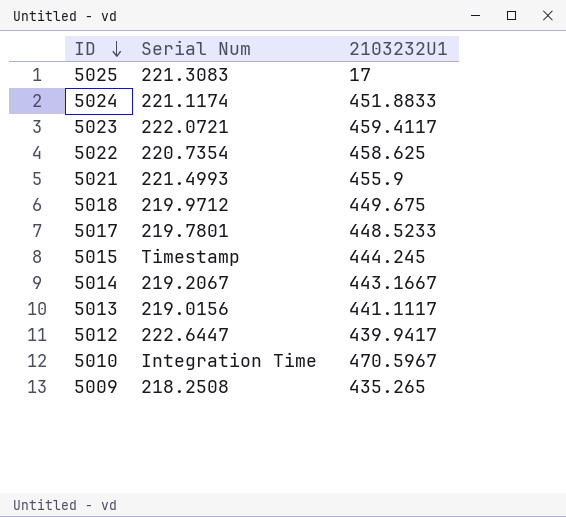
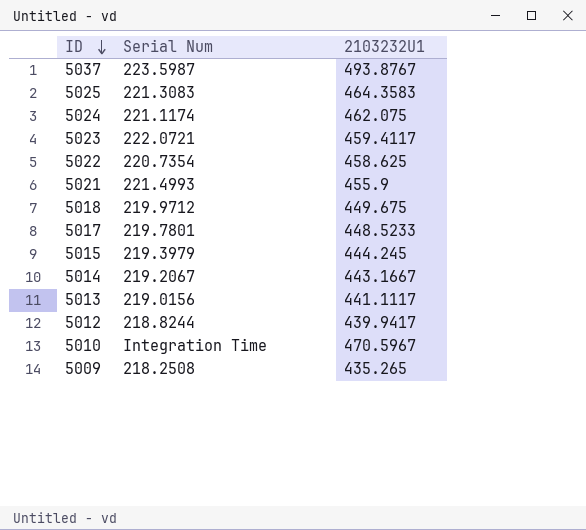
row 5037: none -> 223.5987 | 493.8767
5025 | 2103232U1: 17 -> 464.3583
5024 | 2103232U1: 451.8833 -> 462.075
5015 | Serial Num: Timestamp -> 219.3979
5012 | Serial Num: 222.6447 -> 218.8244

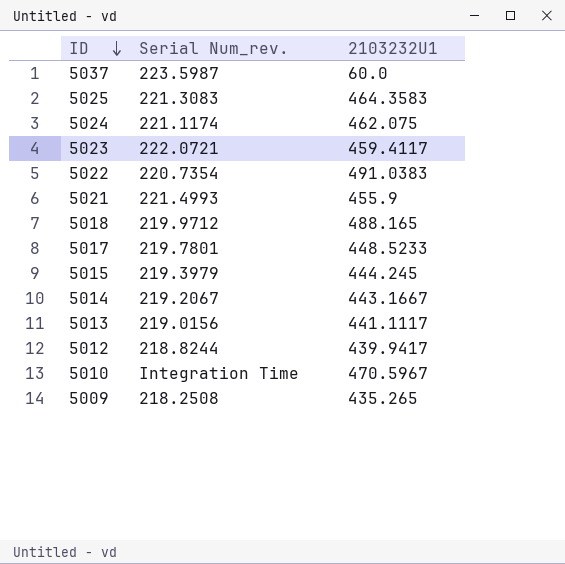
column name: Serial Num -> Serial Num_rev.
5037 | 2103232U1: 493.8767 -> 60.0
5022 | 2103232U1: 458.625 -> 491.0383
5018 | 2103232U1: 449.675 -> 488.165

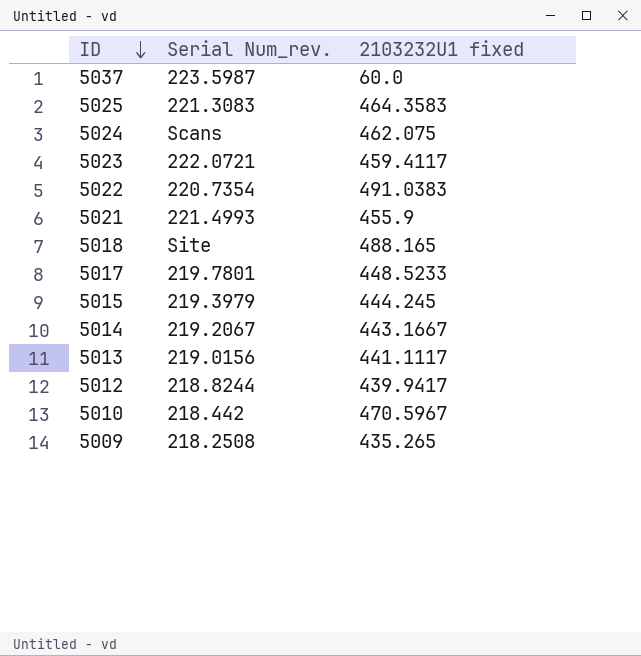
column name: 2103232U1 -> 2103232U1 fixed
5024 | Serial Num_rev.: 221.1174 -> Scans
5018 | Serial Num_rev.: 219.9712 -> Site
5010 | Serial Num_rev.: Integration Time -> 218.442

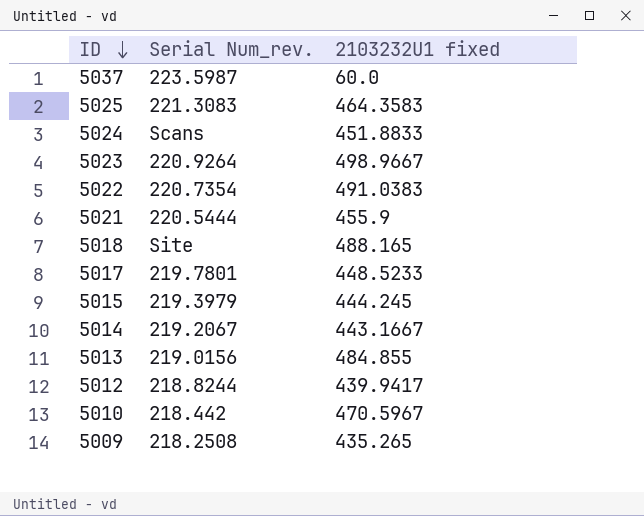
5024 | 2103232U1 fixed: 462.075 -> 451.8833
5023 | Serial Num_rev.: 222.0721 -> 220.9264
5023 | 2103232U1 fixed: 459.4117 -> 498.9667
5021 | Serial Num_rev.: 221.4993 -> 220.5444
5013 | 2103232U1 fixed: 441.1117 -> 484.855

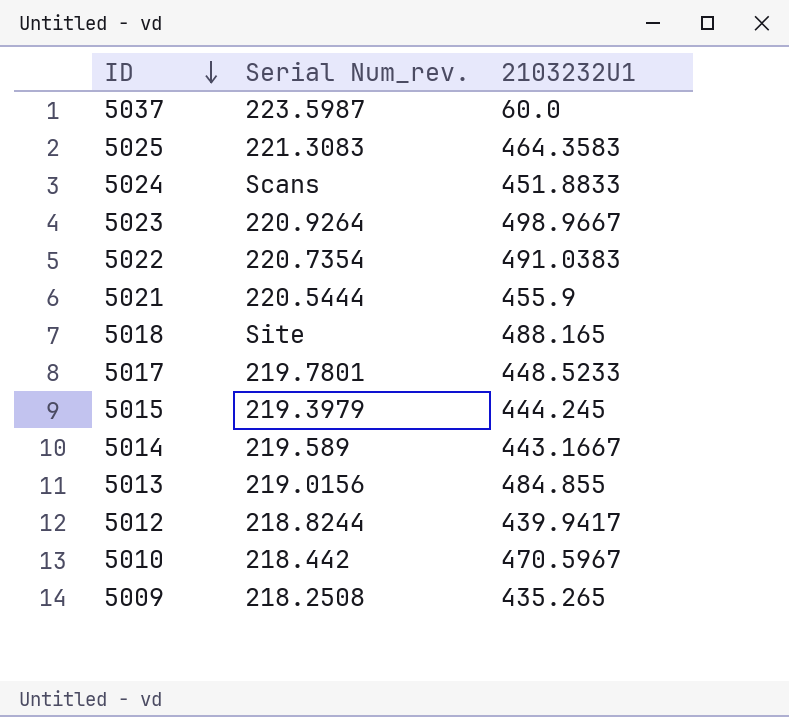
column name: 2103232U1 fixed -> 2103232U1
5014 | Serial Num_rev.: 219.2067 -> 219.589

